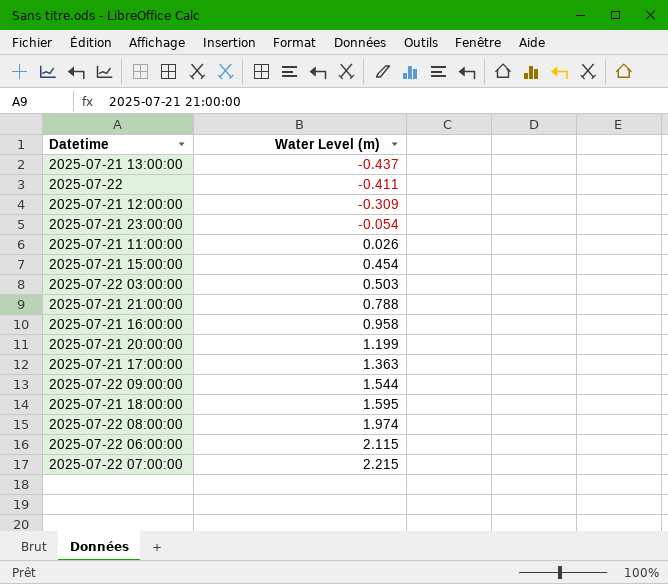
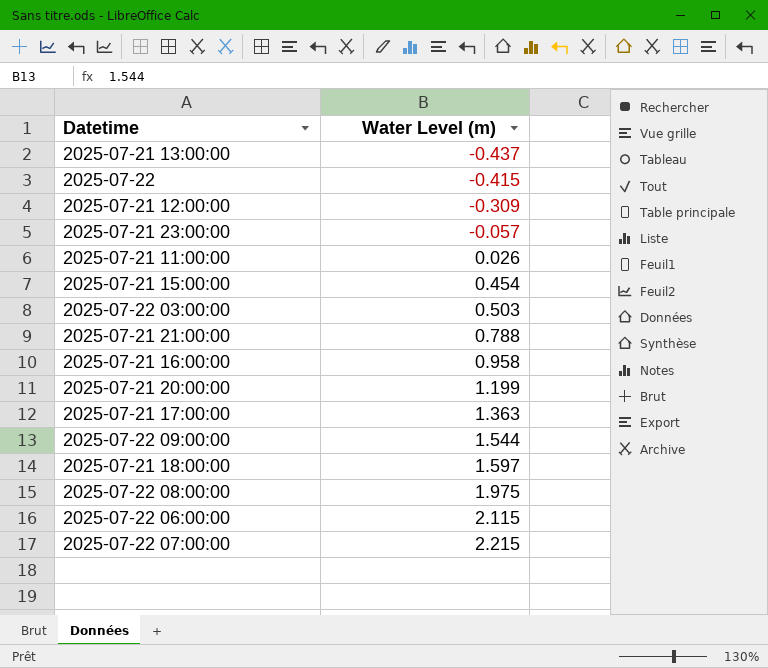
2025-07-22 | Water Level (m): -0.411 -> -0.415
2025-07-21 23:00:00 | Water Level (m): -0.054 -> -0.057
2025-07-21 18:00:00 | Water Level (m): 1.595 -> 1.597
2025-07-22 08:00:00 | Water Level (m): 1.974 -> 1.975

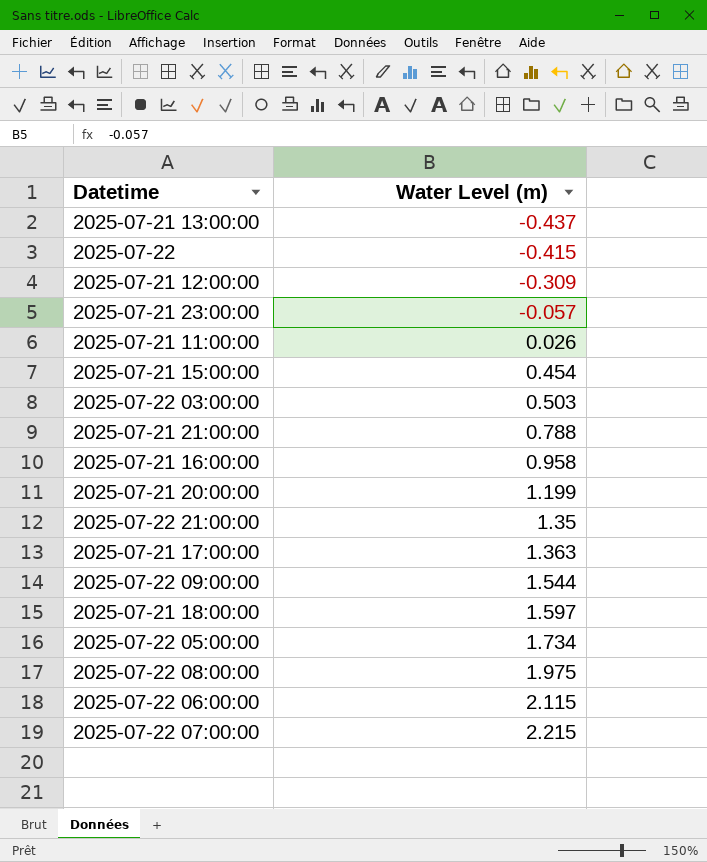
row 2025-07-22 21:00:00: none -> 1.35
row 2025-07-22 05:00:00: none -> 1.734

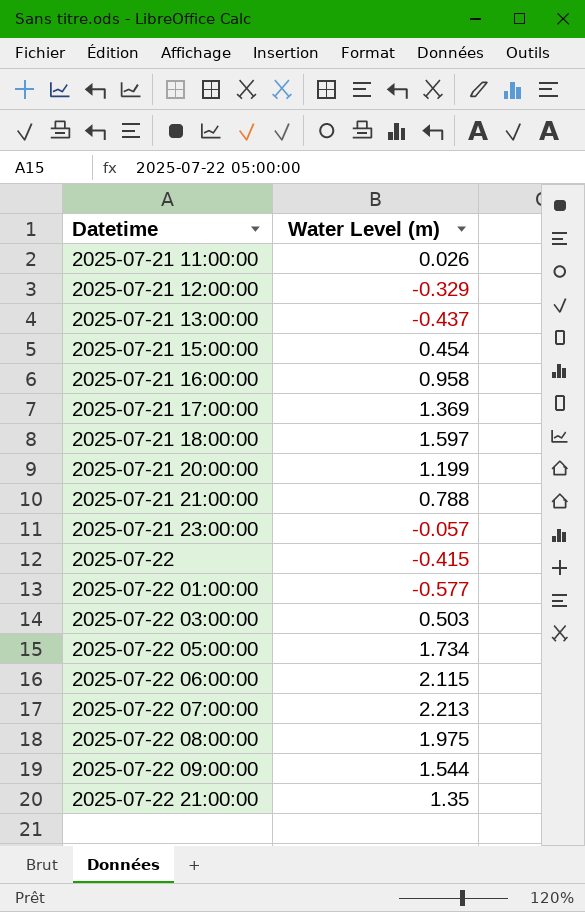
row order: Water Level (m) ascending -> Datetime ascending
2025-07-21 12:00:00 | Water Level (m): -0.309 -> -0.329
2025-07-21 17:00:00 | Water Level (m): 1.363 -> 1.369
row 2025-07-22 01:00:00: none -> -0.577
2025-07-22 07:00:00 | Water Level (m): 2.215 -> 2.213

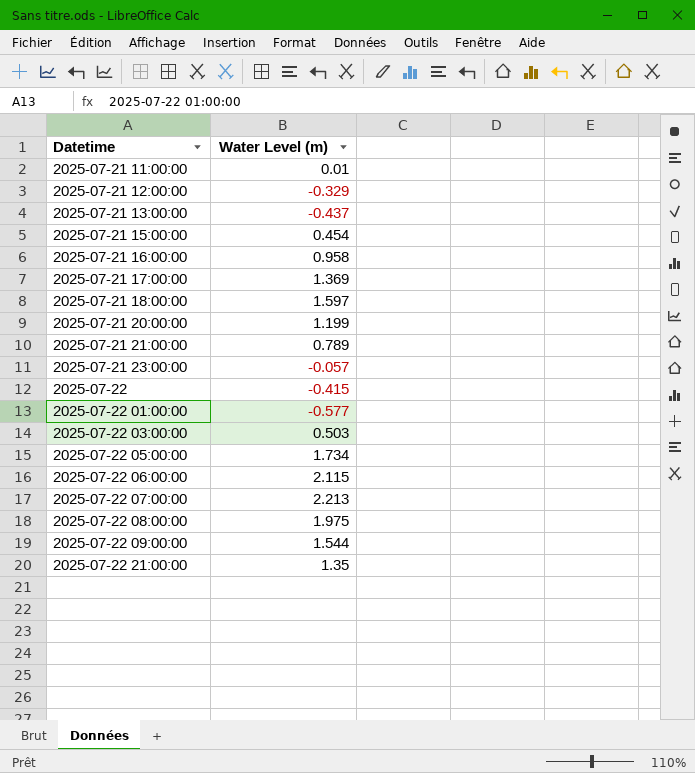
2025-07-21 11:00:00 | Water Level (m): 0.026 -> 0.01
2025-07-21 21:00:00 | Water Level (m): 0.788 -> 0.789

